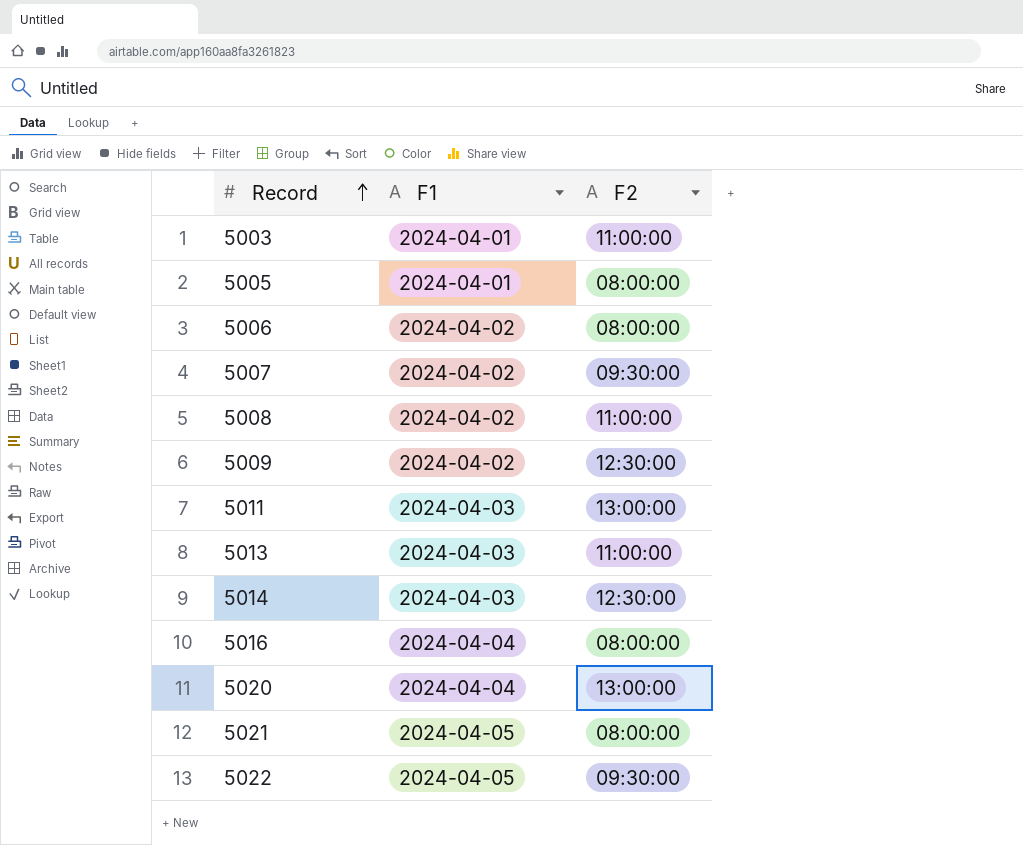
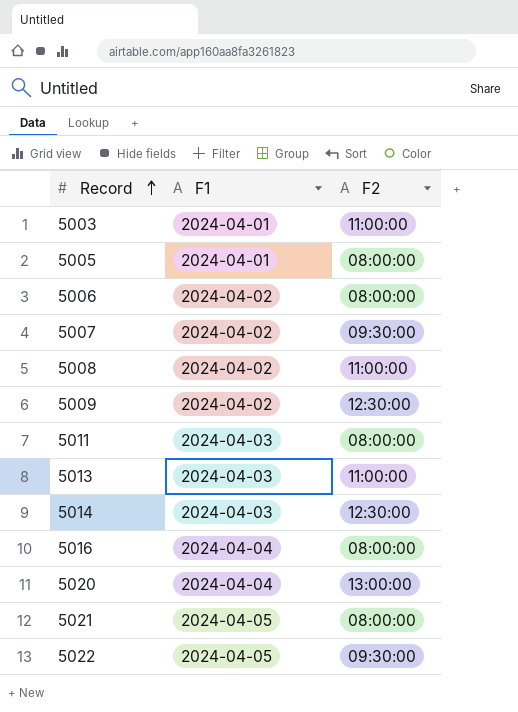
5011 | F2: 13:00:00 -> 08:00:00

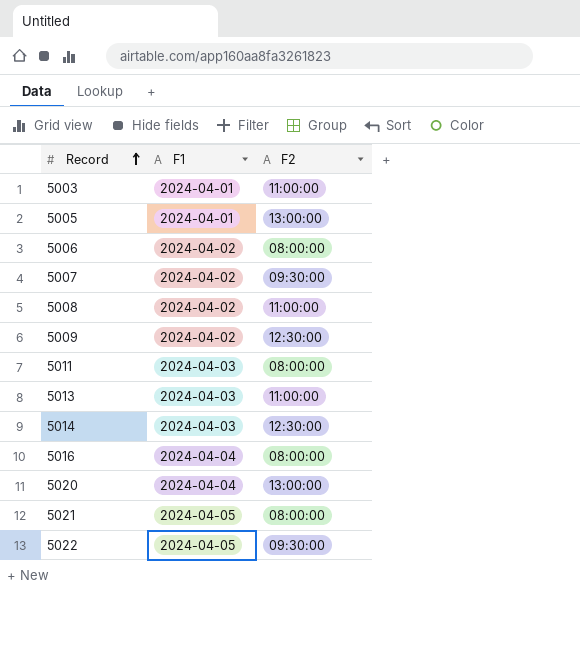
5005 | F2: 08:00:00 -> 13:00:00

